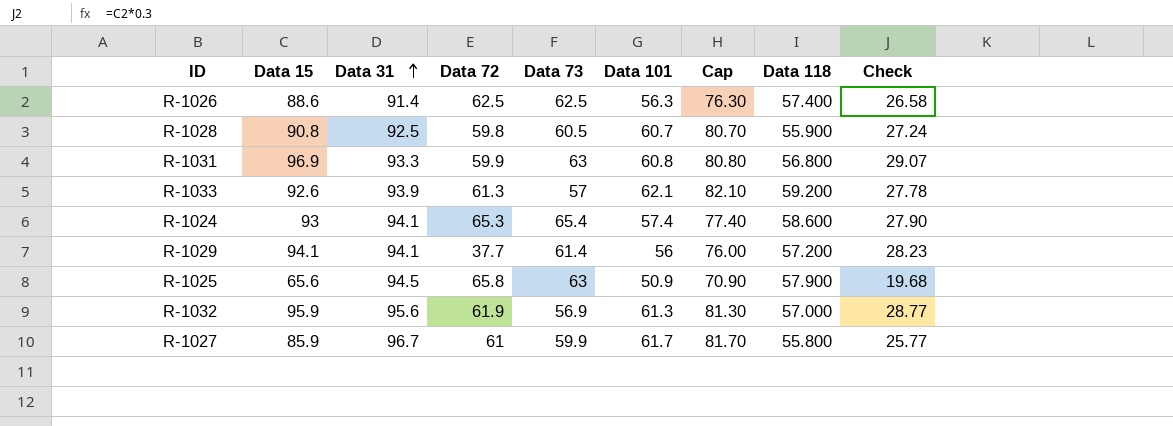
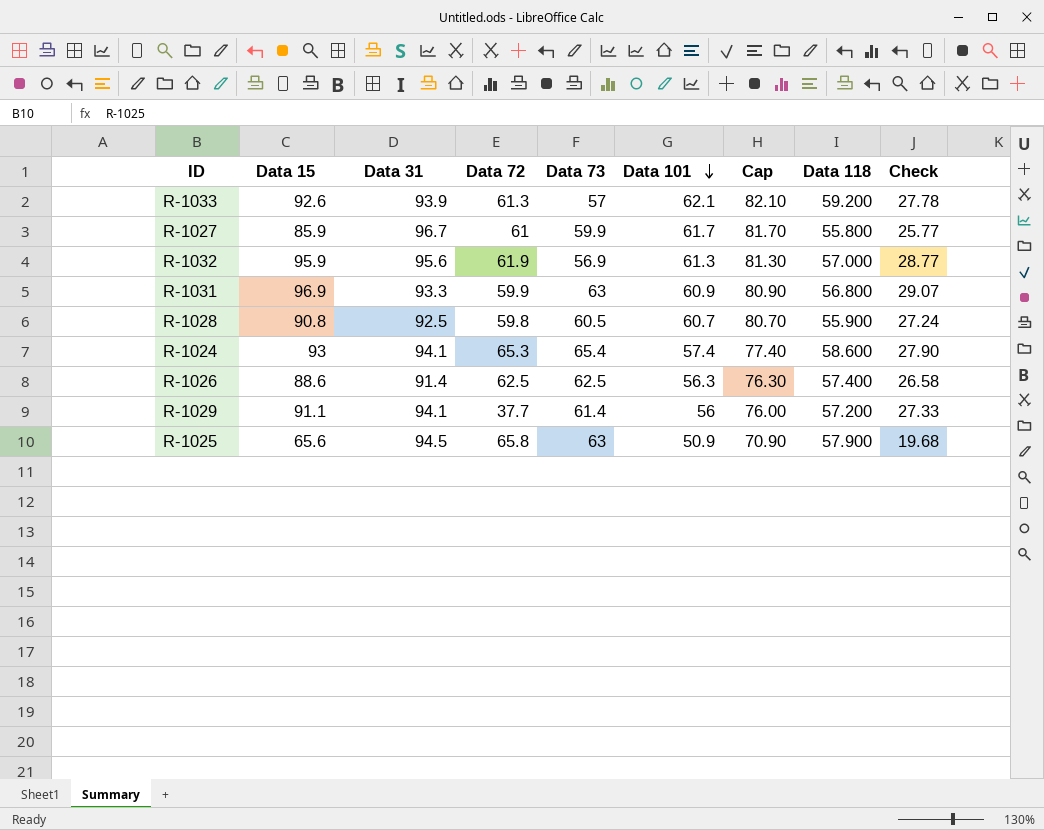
row order: Data 31 ascending -> Data 101 descending
R-1031 | Data 101: 60.8 -> 60.9
R-1031 | Cap: 80.80 -> 80.90
R-1029 | Data 15: 94.1 -> 91.1
R-1029 | Check: 28.23 -> 27.33

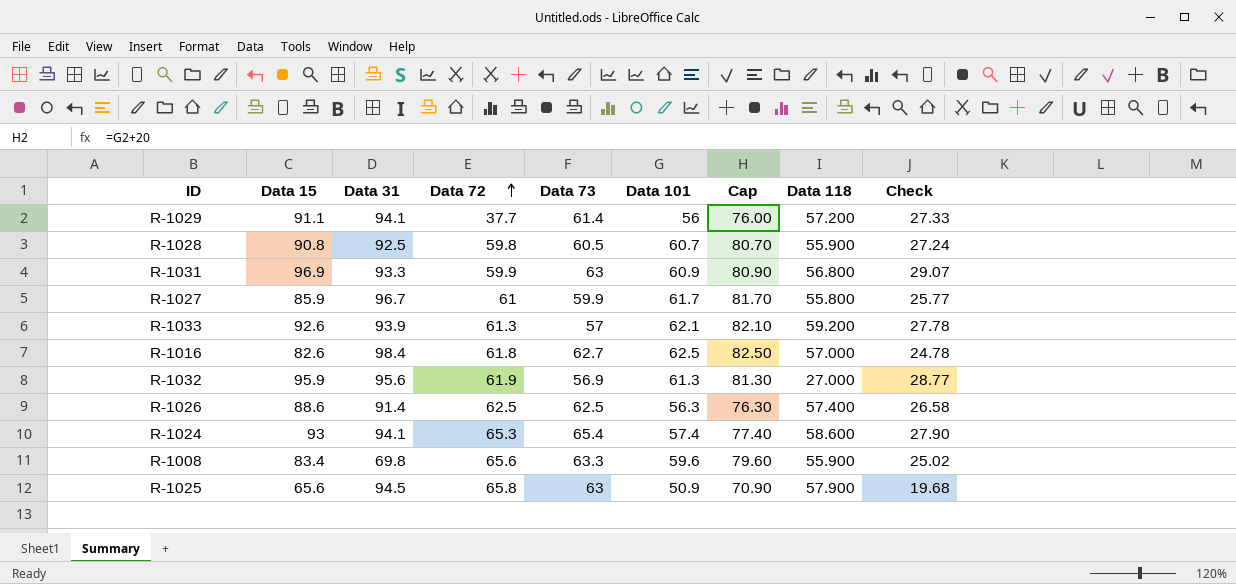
row order: Data 101 descending -> Data 72 ascending
row R-1016: none -> 82.6 | 98.4 | 61.8 | 62.7 | 62.5 | 82.50 | 57.000 | 24.78
R-1032 | Data 118: 57.000 -> 27.000
row R-1008: none -> 83.4 | 69.8 | 65.6 | 63.3 | 59.6 | 79.60 | 55.900 | 25.02

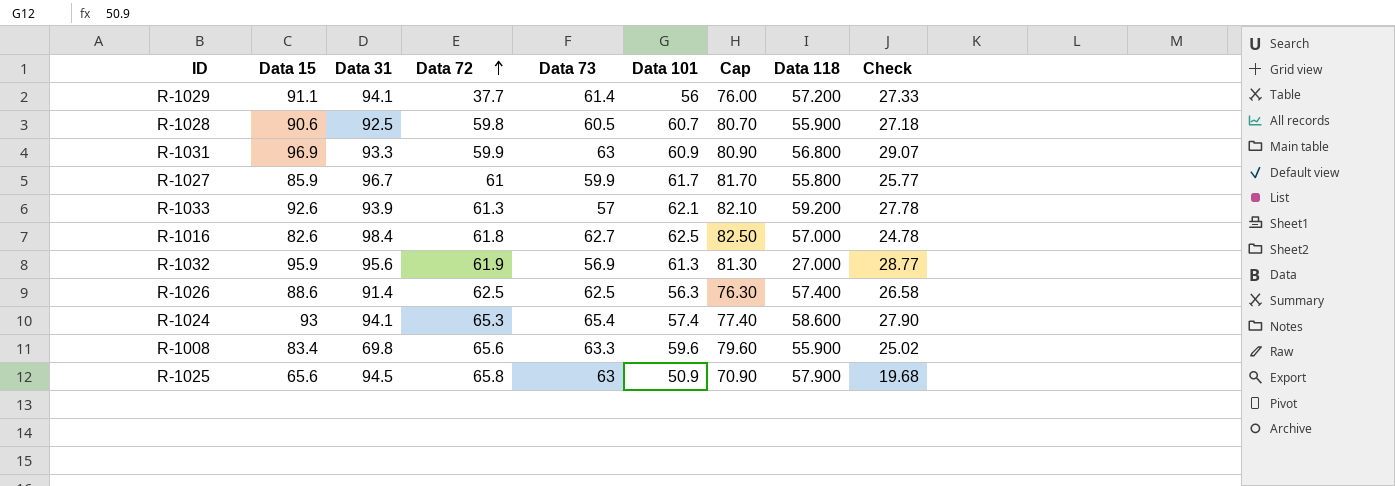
R-1028 | Data 15: 90.8 -> 90.6
R-1028 | Check: 27.24 -> 27.18

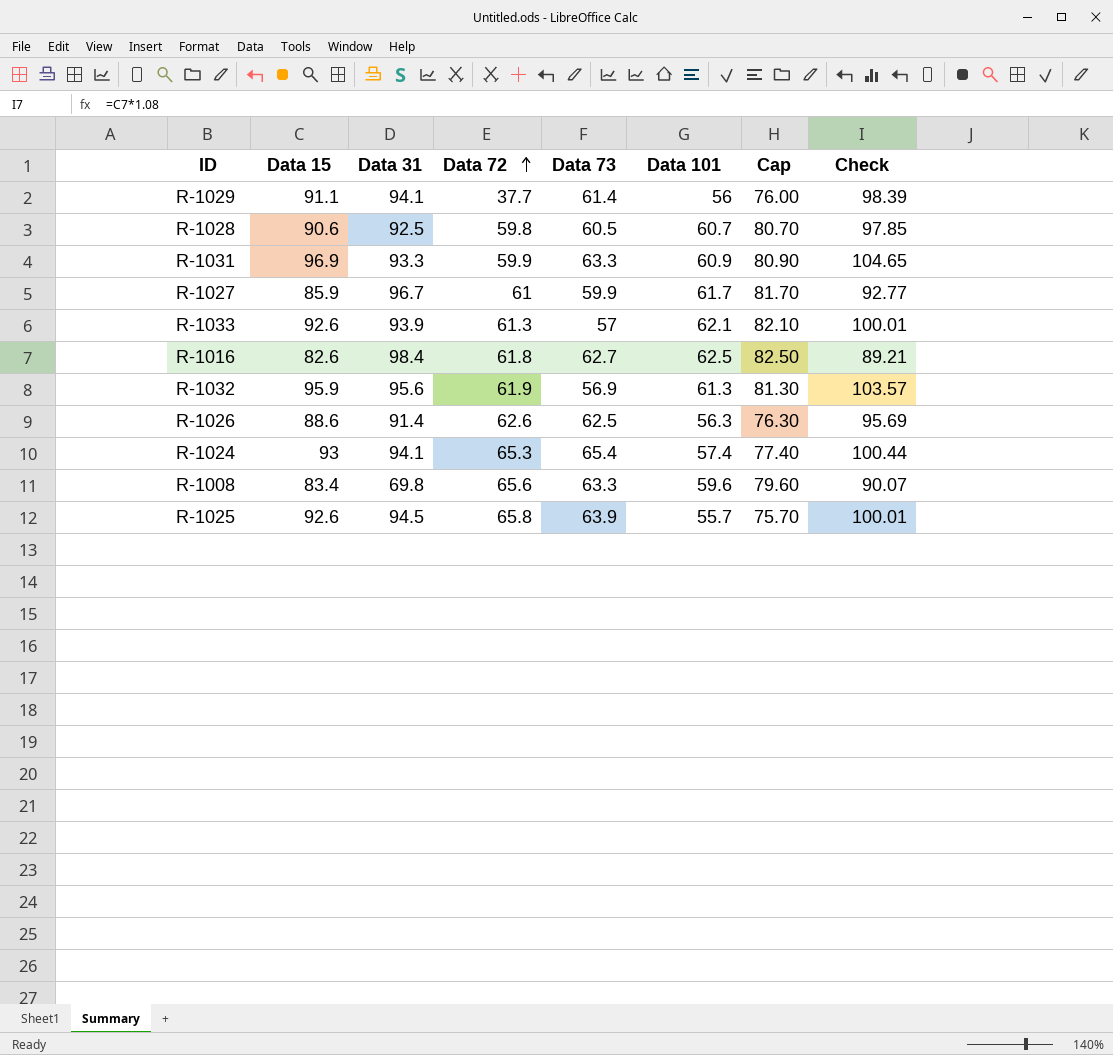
column Data 118 | position: 8 -> none
column Check | formula: [Data 15] * 0.3 -> [Data 15] * 1.08
R-1031 | Data 73: 63 -> 63.3
R-1026 | Data 72: 62.5 -> 62.6
R-1025 | Data 15: 65.6 -> 92.6
R-1025 | Data 73: 63 -> 63.9
R-1025 | Data 101: 50.9 -> 55.7
R-1025 | Cap: 70.90 -> 75.70

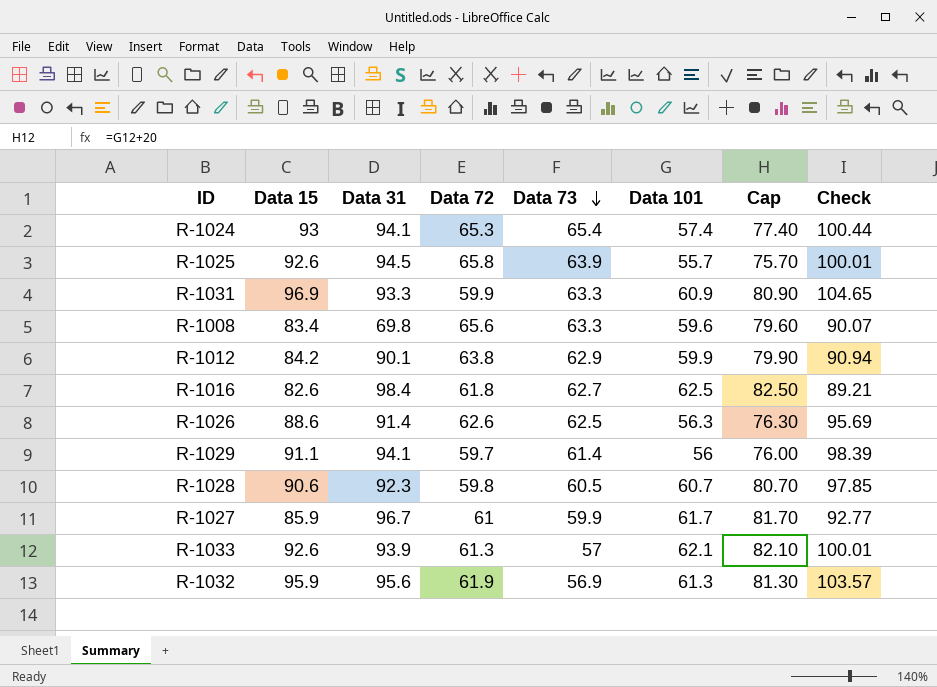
row order: Data 72 ascending -> Data 73 descending
row R-1012: none -> 84.2 | 90.1 | 63.8 | 62.9 | 59.9 | 79.90 | 90.94
R-1029 | Data 72: 37.7 -> 59.7
R-1028 | Data 31: 92.5 -> 92.3

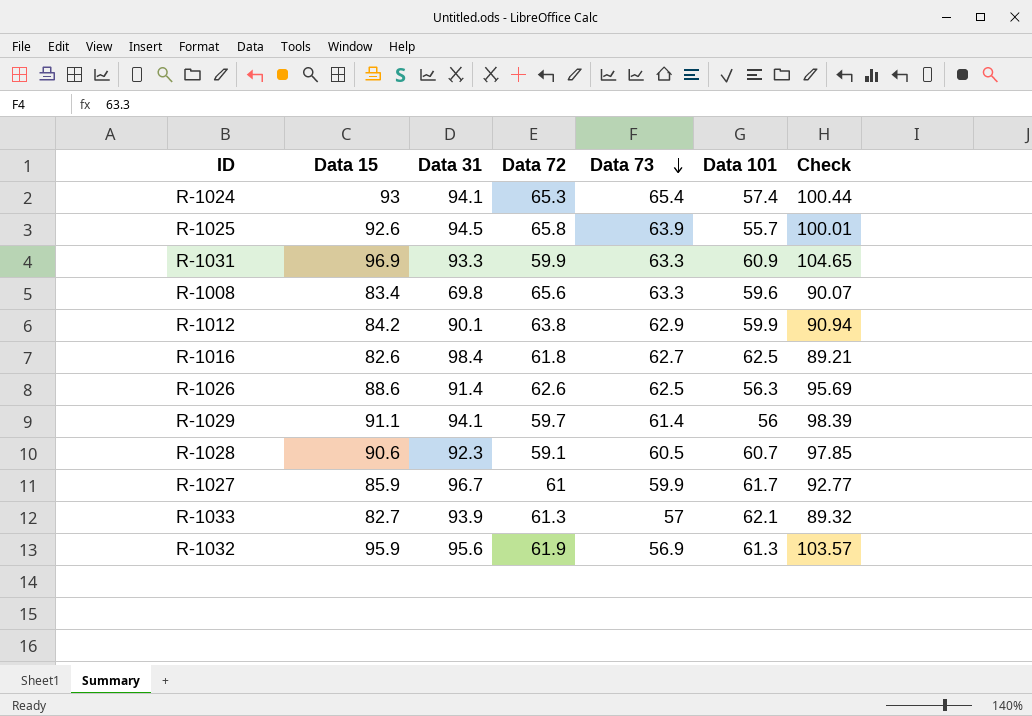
column Cap | formula: [Data 101] + 20 -> none
R-1028 | Data 72: 59.8 -> 59.1
R-1033 | Data 15: 92.6 -> 82.7
R-1033 | Check: 100.01 -> 89.32

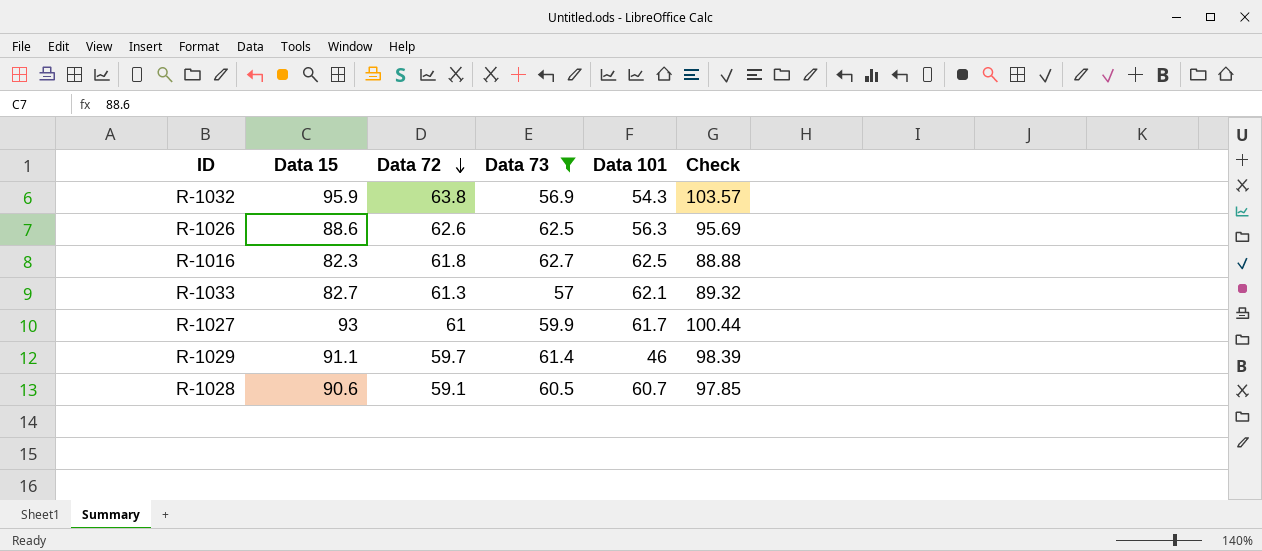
filter: none -> Data 73 <= 62.7
row order: Data 73 descending -> Data 72 descending
column Data 31 | position: 3 -> none
R-1032 | Data 72: 61.9 -> 63.8
R-1032 | Data 101: 61.3 -> 54.3
R-1016 | Data 15: 82.6 -> 82.3
R-1016 | Check: 89.21 -> 88.88
R-1027 | Data 15: 85.9 -> 93
R-1027 | Check: 92.77 -> 100.44
R-1029 | Data 101: 56 -> 46

